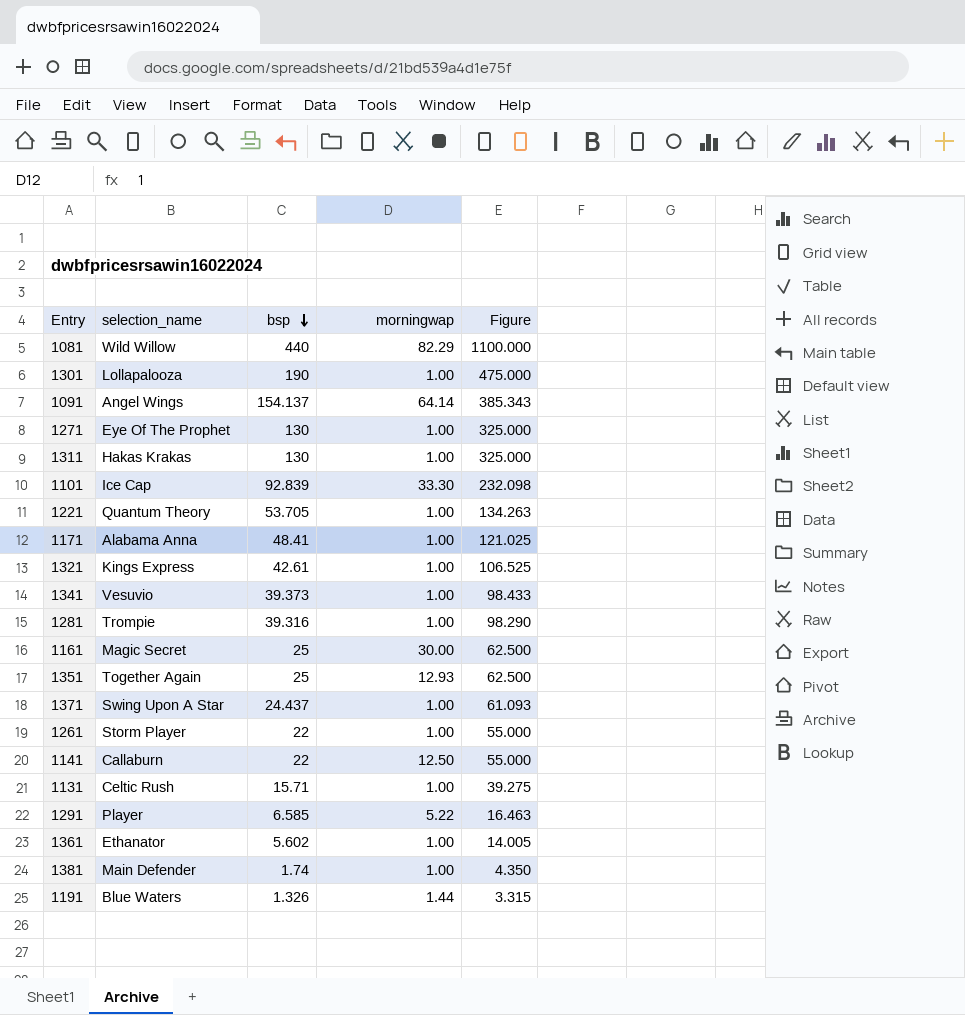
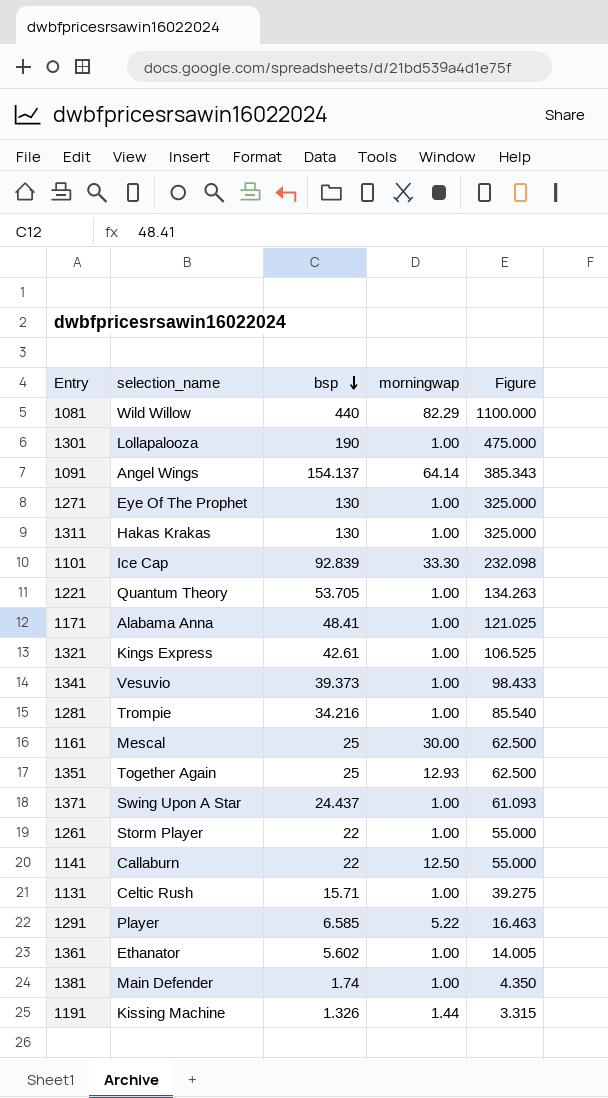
1281 | bsp: 39.316 -> 34.216
1281 | Figure: 98.290 -> 85.540
1161 | selection_name: Magic Secret -> Mescal
1191 | selection_name: Blue Waters -> Kissing Machine

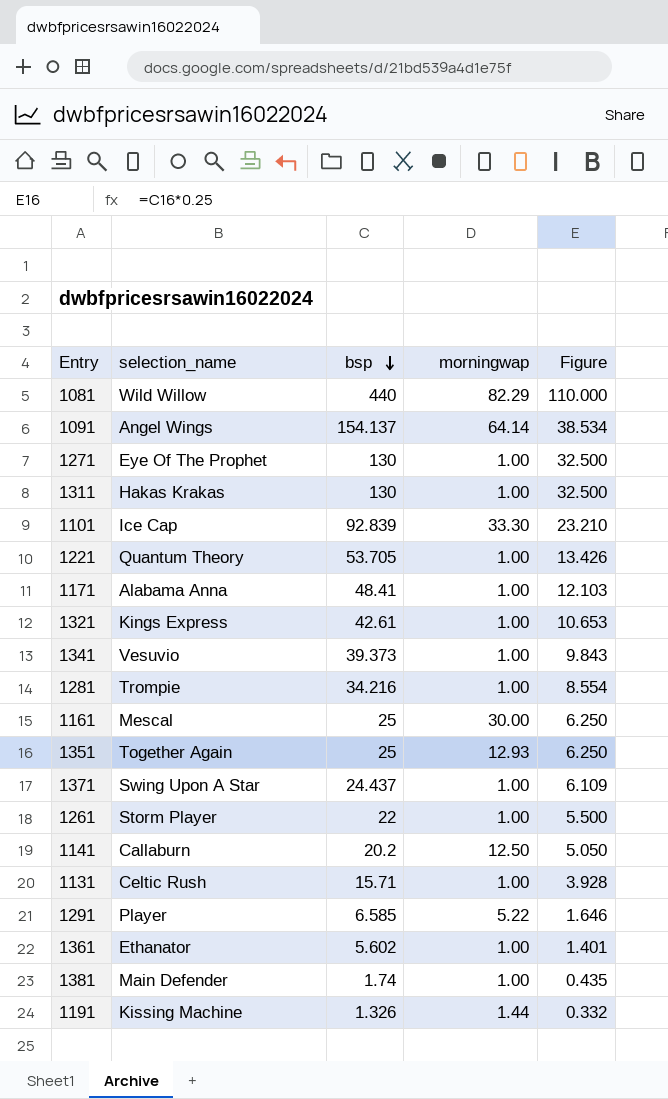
column Figure | formula: [bsp] * 2.5 -> [bsp] * 0.25
row 1301: Lollapalooza | 190 | 1.00 | 475.000 -> none
1141 | bsp: 22 -> 20.2

